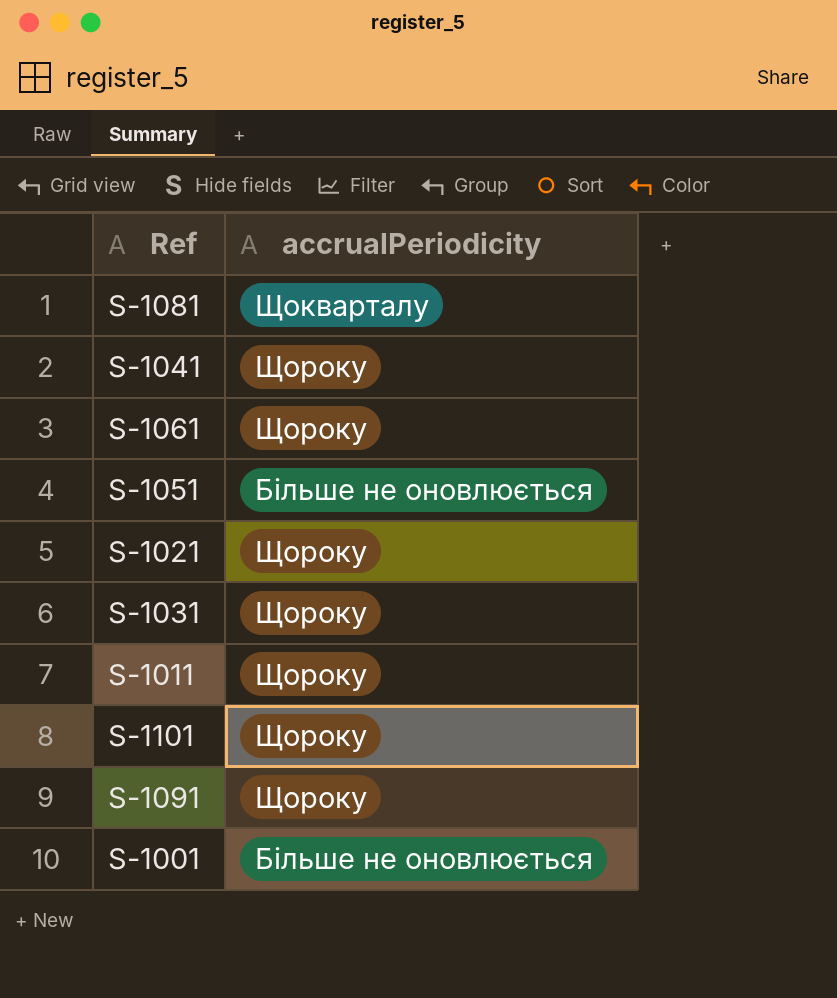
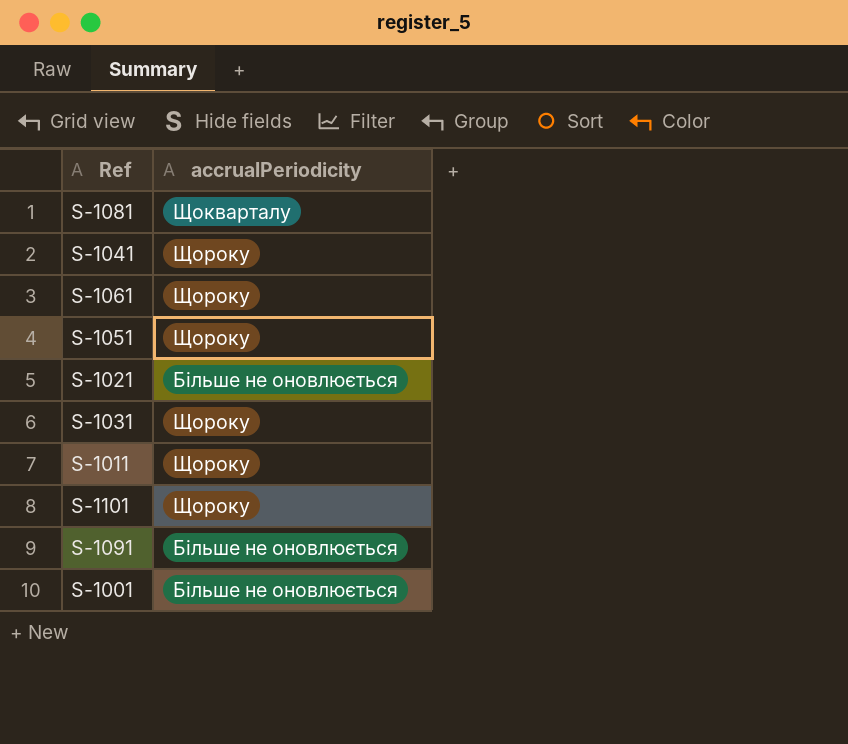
S-1051 | accrualPeriodicity: Більше не оновлюється -> Щороку
S-1021 | accrualPeriodicity: Щороку -> Більше не оновлюється
S-1091 | accrualPeriodicity: Щороку -> Більше не оновлюється

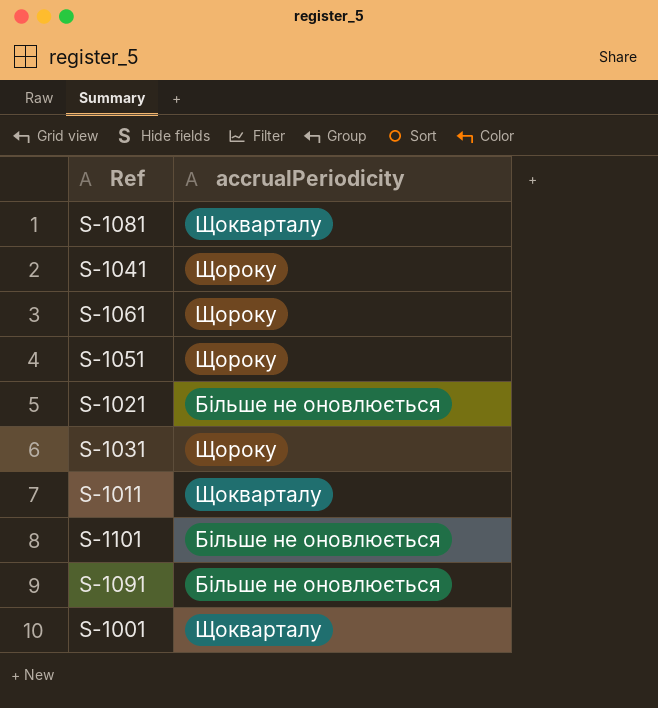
S-1011 | accrualPeriodicity: Щороку -> Щокварталу
S-1101 | accrualPeriodicity: Щороку -> Більше не оновлюється
S-1001 | accrualPeriodicity: Більше не оновлюється -> Щокварталу

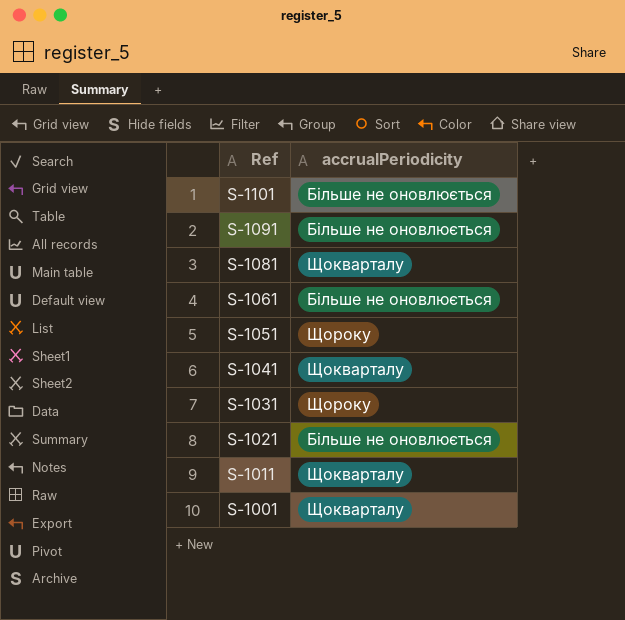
row order: none -> Ref descending
S-1061 | accrualPeriodicity: Щороку -> Більше не оновлюється
S-1041 | accrualPeriodicity: Щороку -> Щокварталу

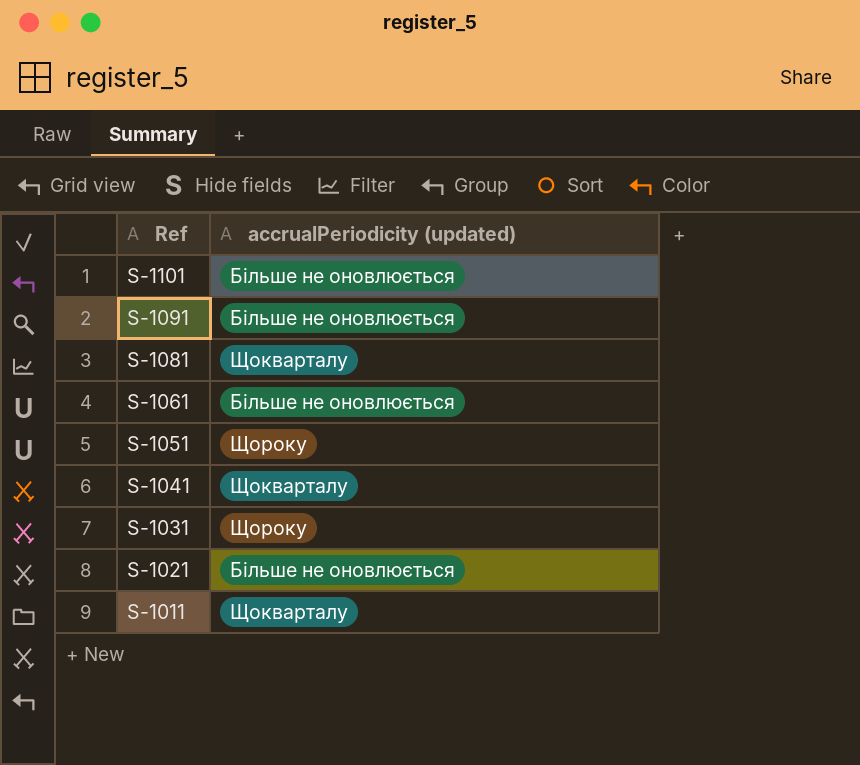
column name: accrualPeriodicity -> accrualPeriodicity (updated)
row S-1001: Щокварталу -> none

